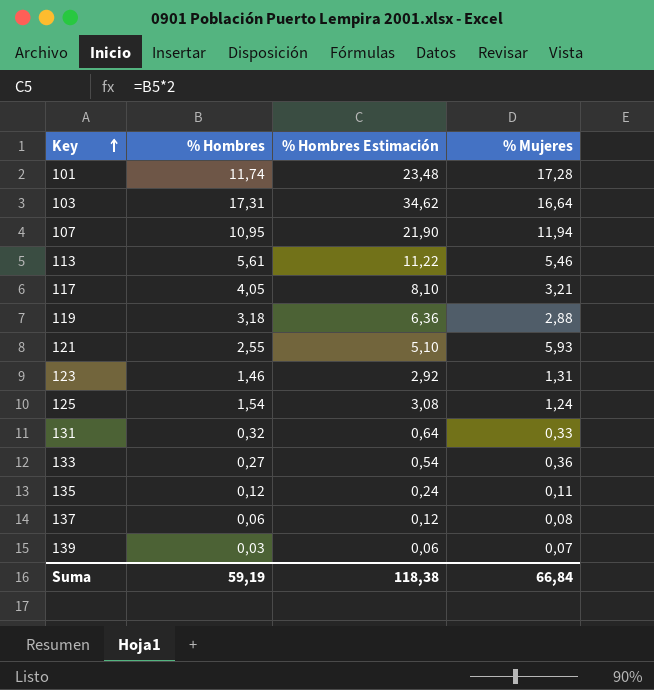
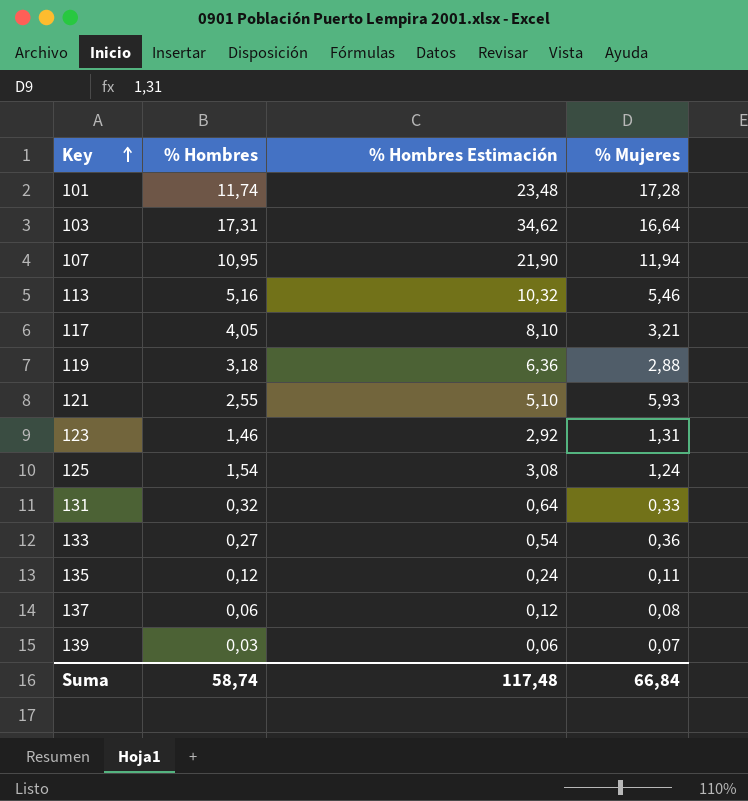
113 | % Hombres: 5,61 -> 5,16
113 | % Hombres Estimación: 11,22 -> 10,32
Suma | % Hombres: 59,19 -> 58,74
Suma | % Hombres Estimación: 118,38 -> 117,48

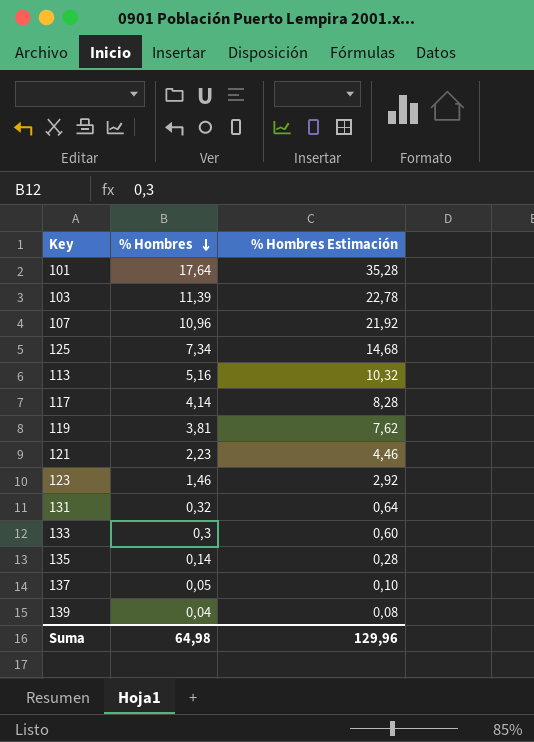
row order: Key ascending -> % Hombres descending
column % Mujeres | position: 4 -> none
101 | % Hombres: 11,74 -> 17,64
101 | % Hombres Estimación: 23,48 -> 35,28
103 | % Hombres: 17,31 -> 11,39
103 | % Hombres Estimación: 34,62 -> 22,78
107 | % Hombres: 10,95 -> 10,96
107 | % Hombres Estimación: 21,90 -> 21,92
125 | % Hombres: 1,54 -> 7,34
125 | % Hombres Estimación: 3,08 -> 14,68
117 | % Hombres: 4,05 -> 4,14
117 | % Hombres Estimación: 8,10 -> 8,28
119 | % Hombres: 3,18 -> 3,81
119 | % Hombres Estimación: 6,36 -> 7,62
121 | % Hombres: 2,55 -> 2,23
121 | % Hombres Estimación: 5,10 -> 4,46
133 | % Hombres: 0,27 -> 0,3
133 | % Hombres Estimación: 0,54 -> 0,60
135 | % Hombres: 0,12 -> 0,14
135 | % Hombres Estimación: 0,24 -> 0,28
137 | % Hombres: 0,06 -> 0,05
137 | % Hombres Estimación: 0,12 -> 0,10
139 | % Hombres: 0,03 -> 0,04
139 | % Hombres Estimación: 0,06 -> 0,08
Suma | % Hombres: 58,74 -> 64,98
Suma | % Hombres Estimación: 117,48 -> 129,96

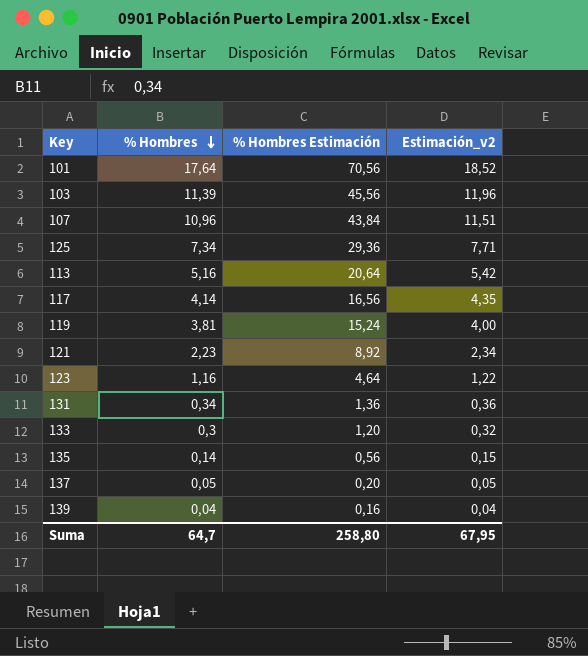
column % Hombres Estimación | formula: [% Hombres] * 2 -> [% Hombres] * 4
column Estimación_v2 | formula: none -> [% Hombres] * 1,05
123 | % Hombres: 1,46 -> 1,16
131 | % Hombres: 0,32 -> 0,34
Suma | % Hombres: 64,98 -> 64,7
Suma | % Hombres Estimación: 129,96 -> 258,80

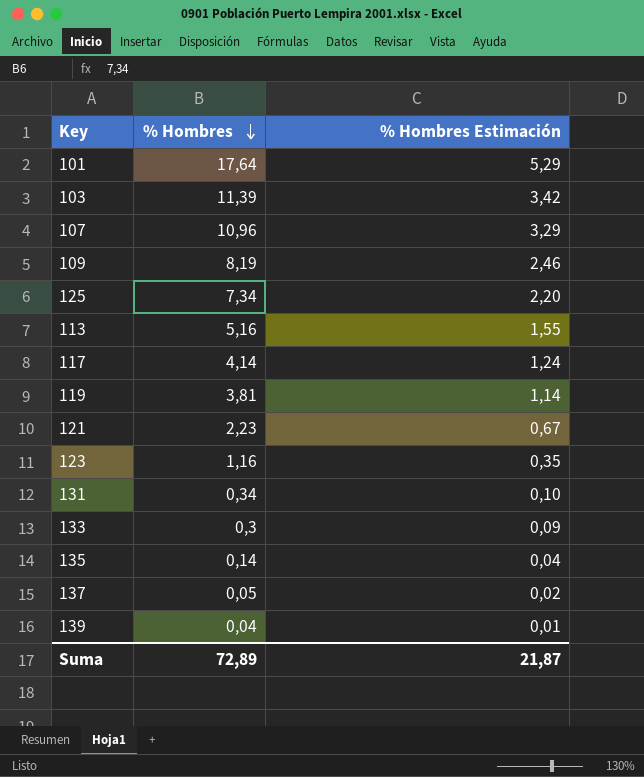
column Estimación_v2 | formula: [% Hombres] * 1,05 -> none
column % Hombres Estimación | formula: [% Hombres] * 4 -> [% Hombres] * 0,3
row 109: none -> 8,19 | 2,46
Suma | % Hombres: 64,7 -> 72,89
Suma | % Hombres Estimación: 258,80 -> 21,87

